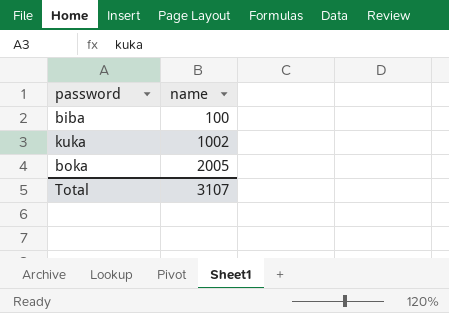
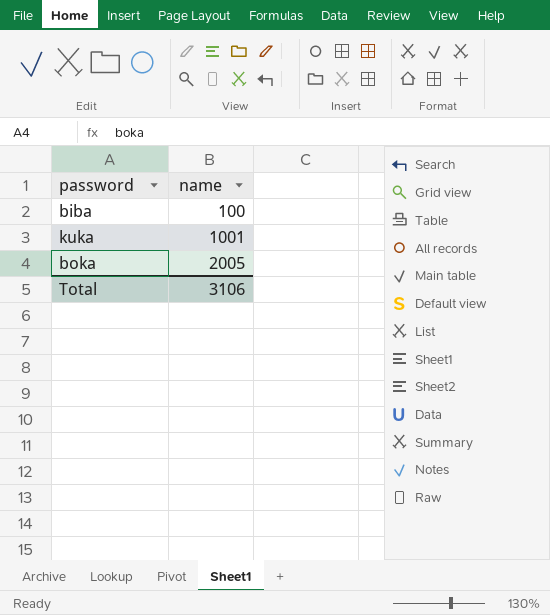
kuka | name: 1002 -> 1001
Total | name: 3107 -> 3106

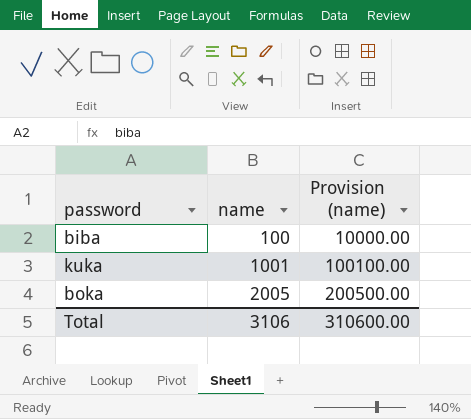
column Provision (name) | formula: none -> [name] * 100

